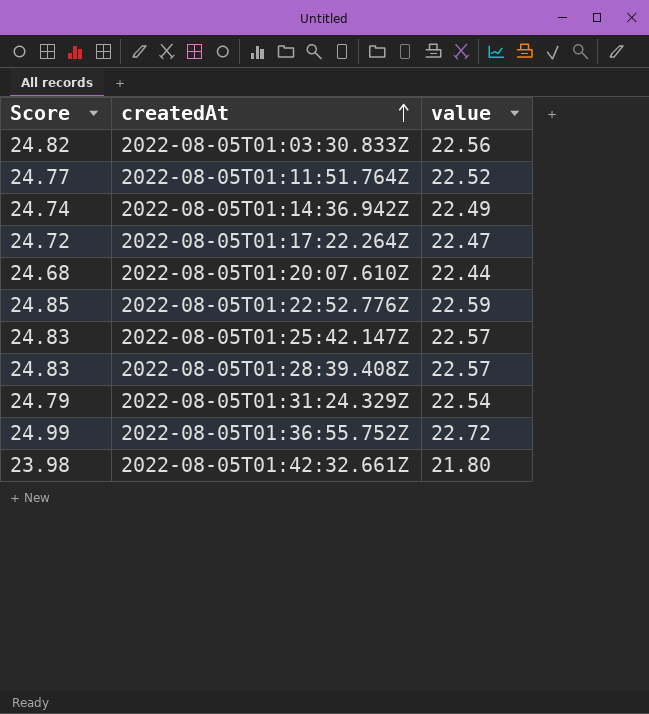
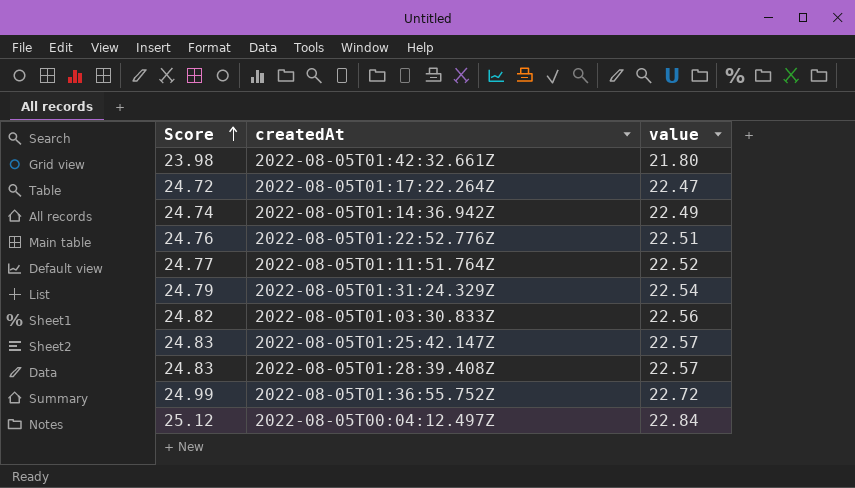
row order: createdAt ascending -> Score ascending
row 2022-08-05T01:20:07.610Z: 24.68 | 22.44 -> none
2022-08-05T01:22:52.776Z | Score: 24.85 -> 24.76
2022-08-05T01:22:52.776Z | value: 22.59 -> 22.51
row 2022-08-05T00:04:12.497Z: none -> 25.12 | 22.84

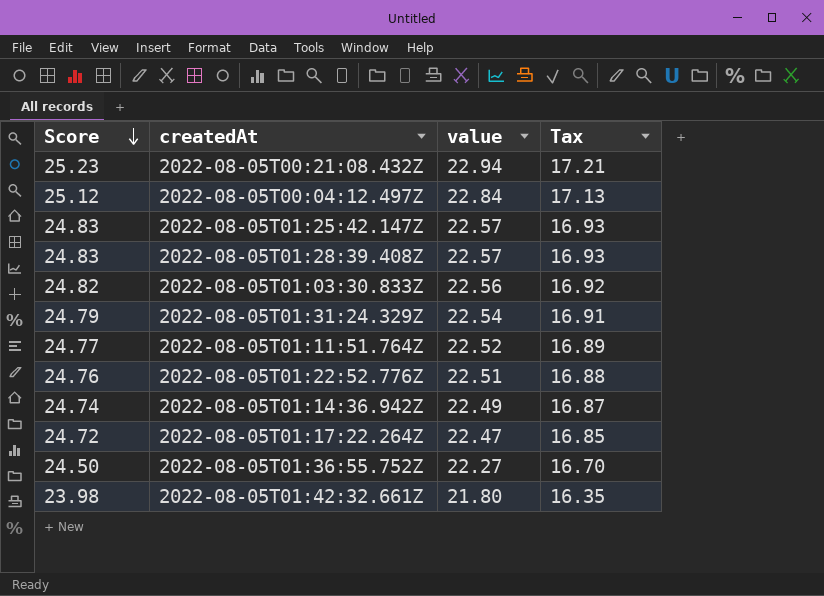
row order: Score ascending -> Score descending
column Tax | formula: none -> [value] * 0.75
row 2022-08-05T00:21:08.432Z: none -> 25.23 | 22.94 | 17.21
2022-08-05T01:36:55.752Z | Score: 24.99 -> 24.50
2022-08-05T01:36:55.752Z | value: 22.72 -> 22.27

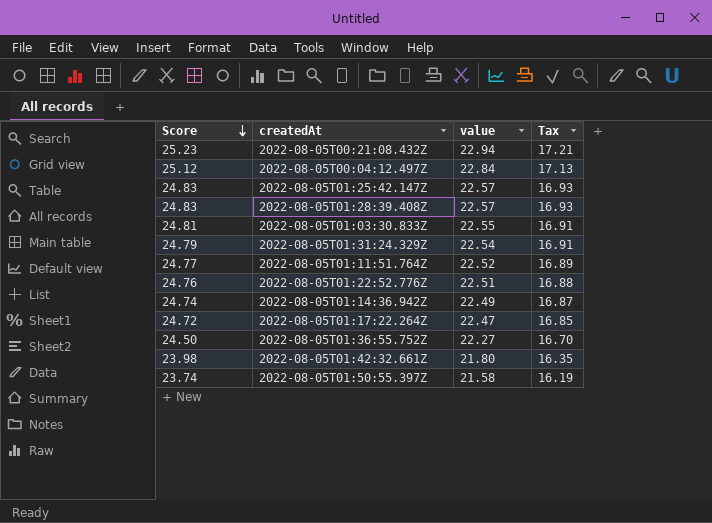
2022-08-05T01:03:30.833Z | Score: 24.82 -> 24.81
2022-08-05T01:03:30.833Z | value: 22.56 -> 22.55
2022-08-05T01:03:30.833Z | Tax: 16.92 -> 16.91
row 2022-08-05T01:50:55.397Z: none -> 23.74 | 21.58 | 16.19

